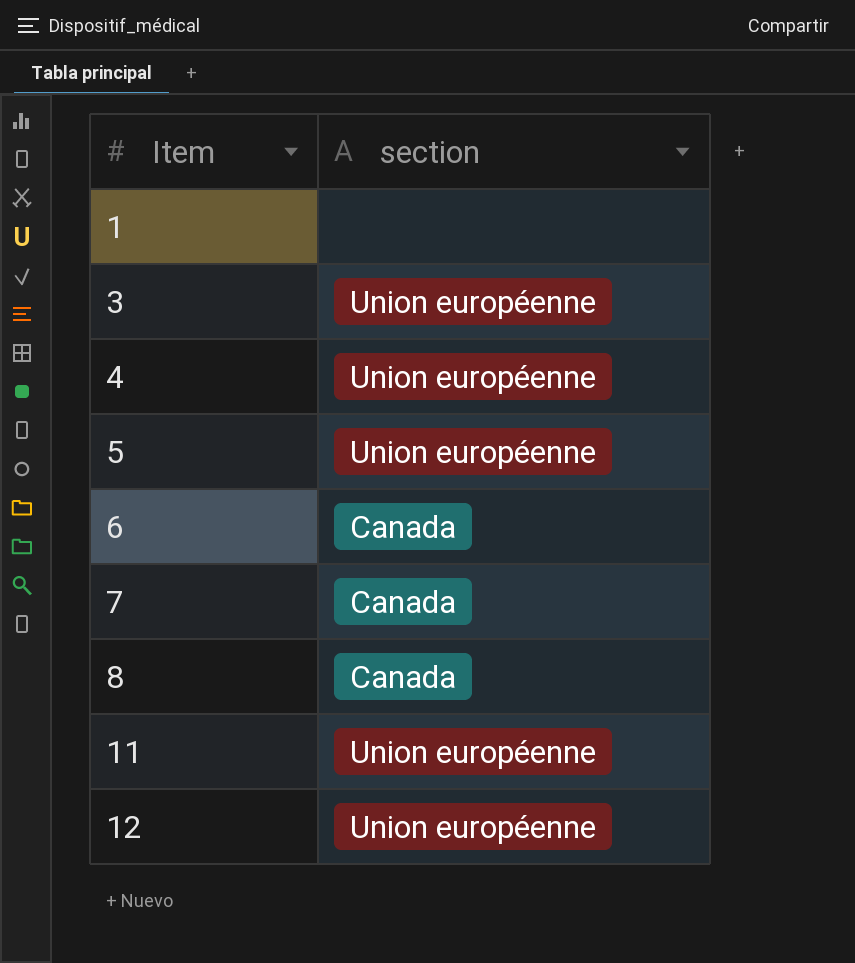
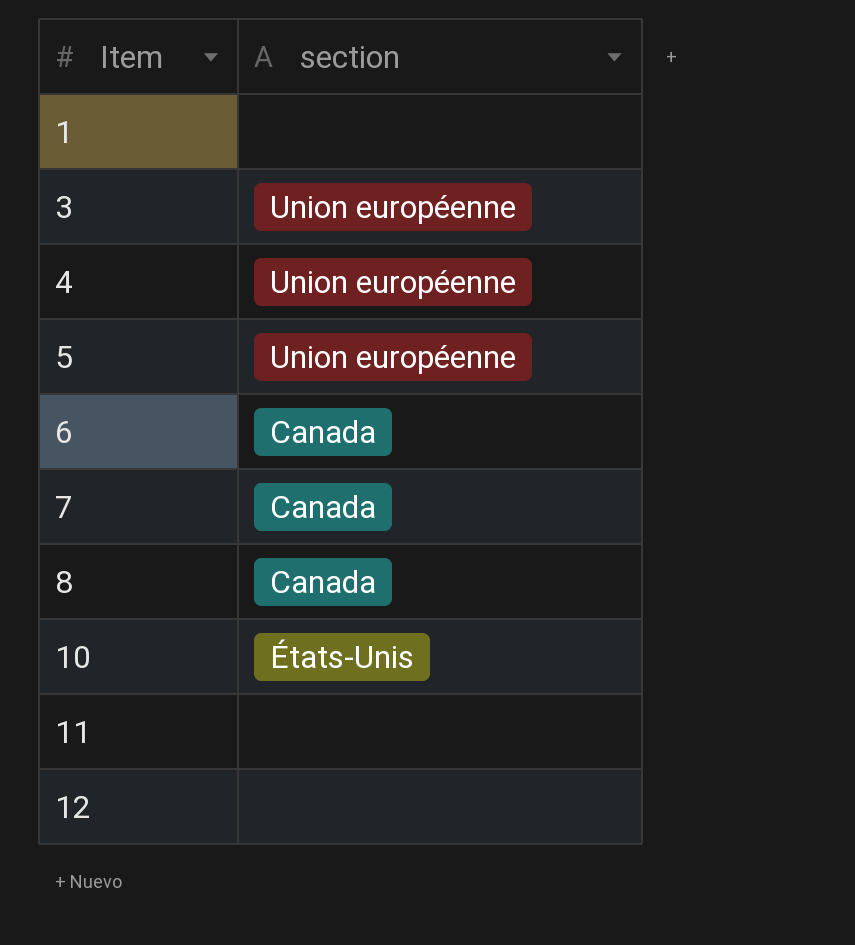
row 10: none -> États-Unis
11 | section: Union européenne -> none
12 | section: Union européenne -> none

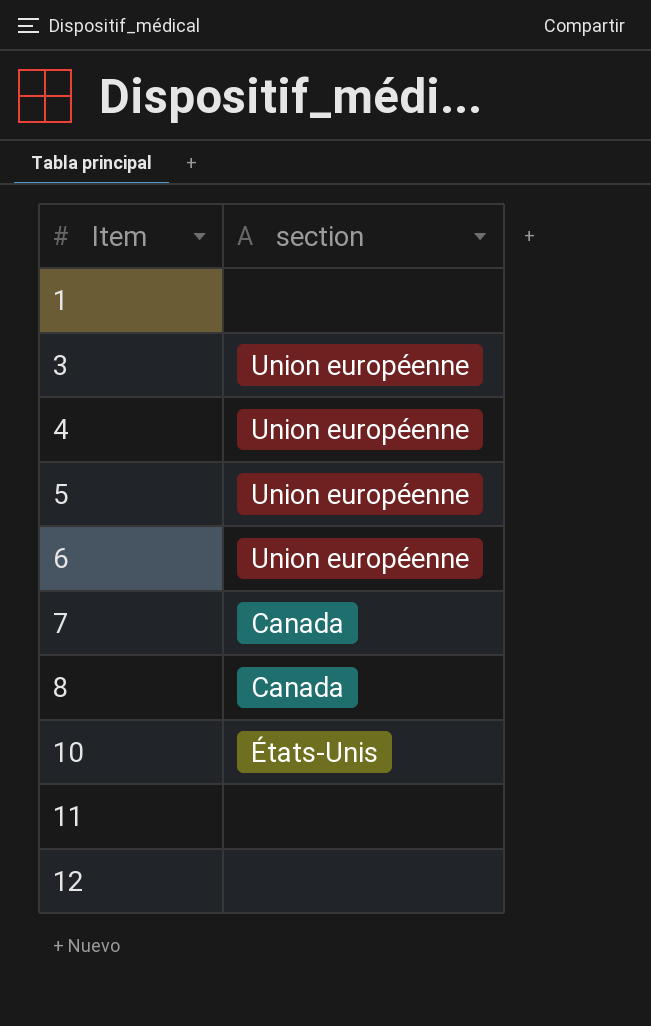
6 | section: Canada -> Union européenne

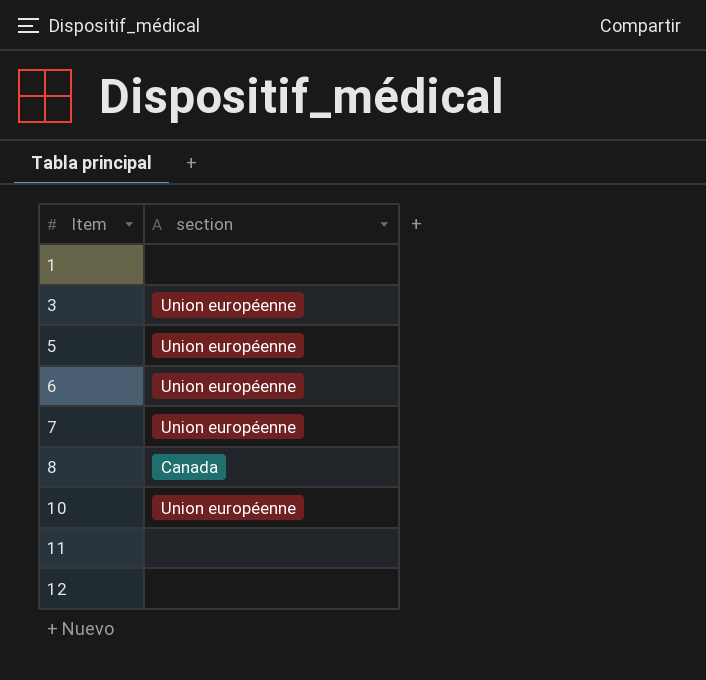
row 4: Union européenne -> none
7 | section: Canada -> Union européenne
10 | section: États-Unis -> Union européenne

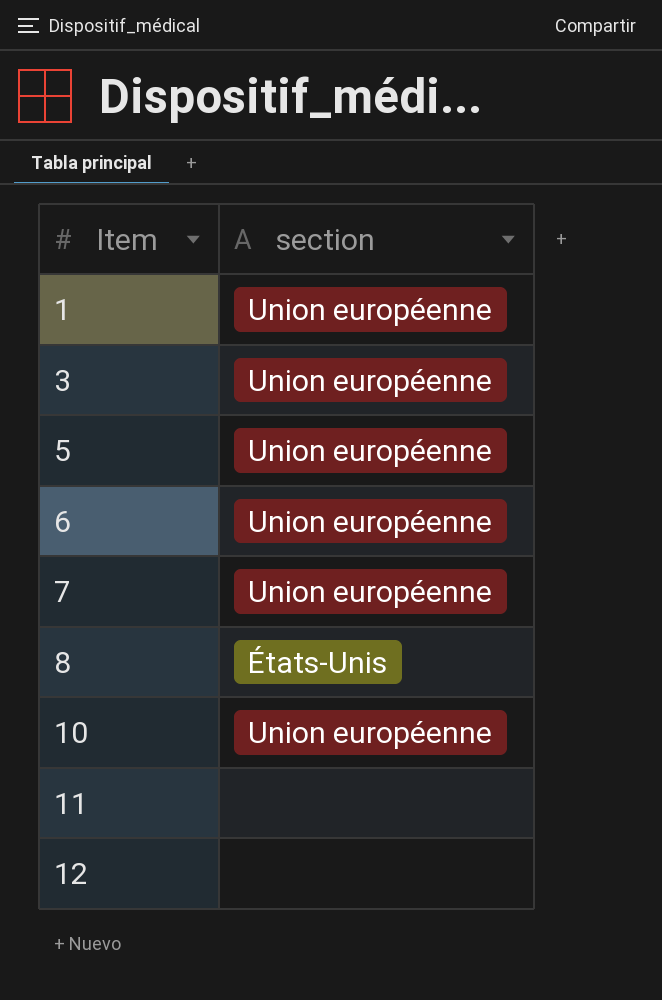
1 | section: none -> Union européenne
8 | section: Canada -> États-Unis

